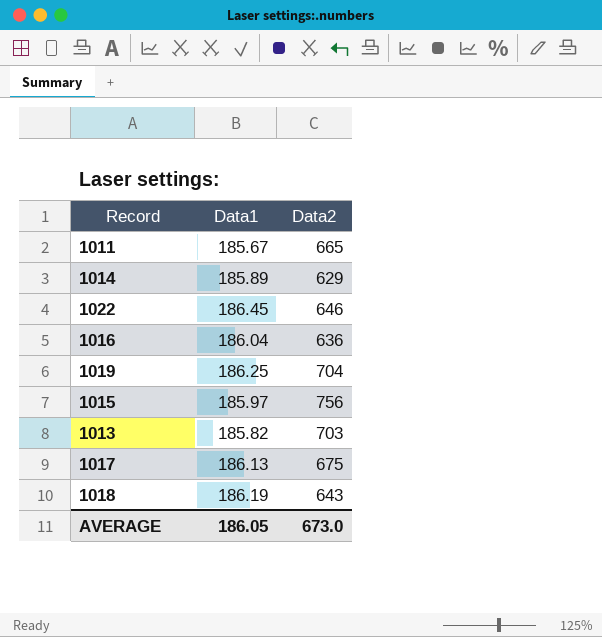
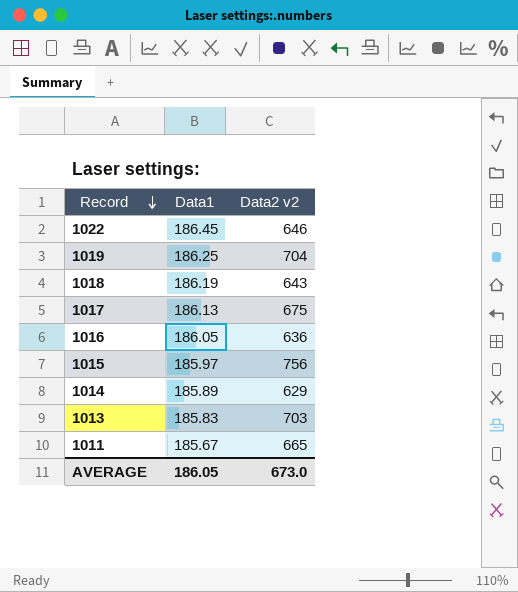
row order: none -> Record descending
column name: Data2 -> Data2 v2
1016 | Data1: 186.04 -> 186.05
1013 | Data1: 185.82 -> 185.83

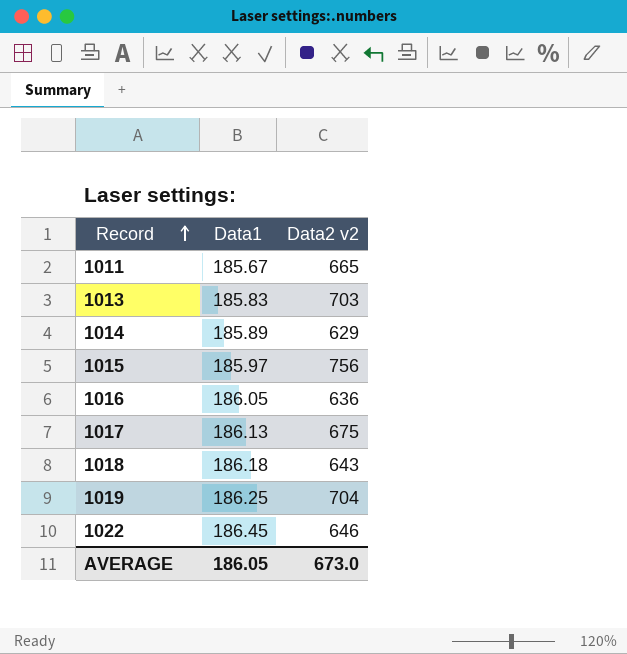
row order: Record descending -> Record ascending
1018 | Data1: 186.19 -> 186.18

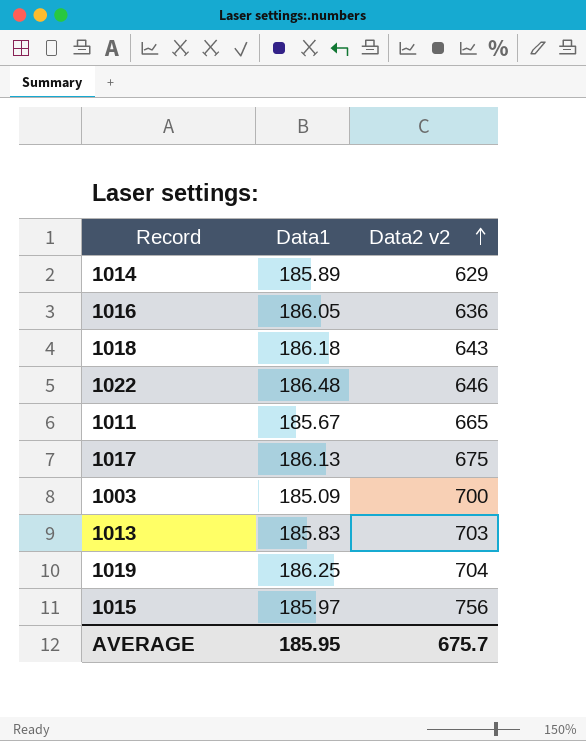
row order: Record ascending -> Data2 v2 ascending
1022 | Data1: 186.45 -> 186.48
row 1003: none -> 185.09 | 700
AVERAGE | Data1: 186.05 -> 185.95
AVERAGE | Data2 v2: 673.0 -> 675.7

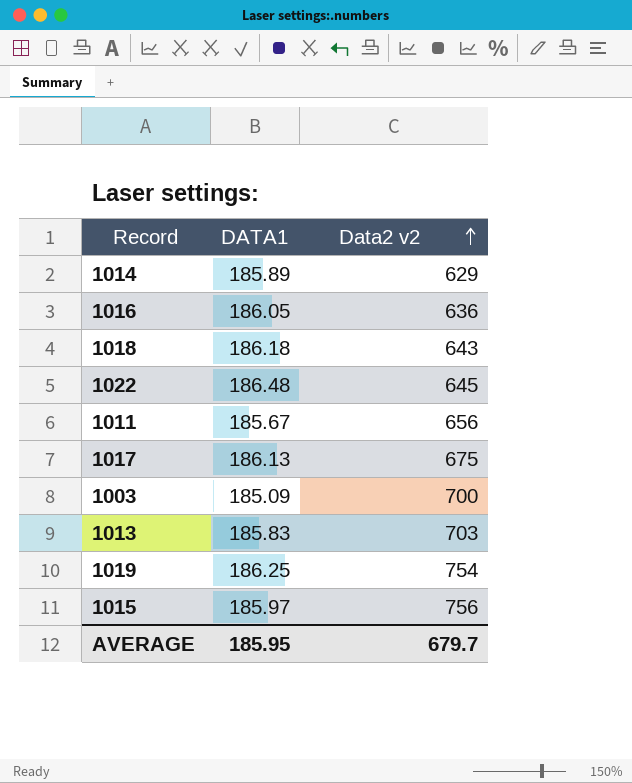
column name: Data1 -> DATA1
1022 | Data2 v2: 646 -> 645
1011 | Data2 v2: 665 -> 656
1019 | Data2 v2: 704 -> 754
AVERAGE | Data2 v2: 675.7 -> 679.7

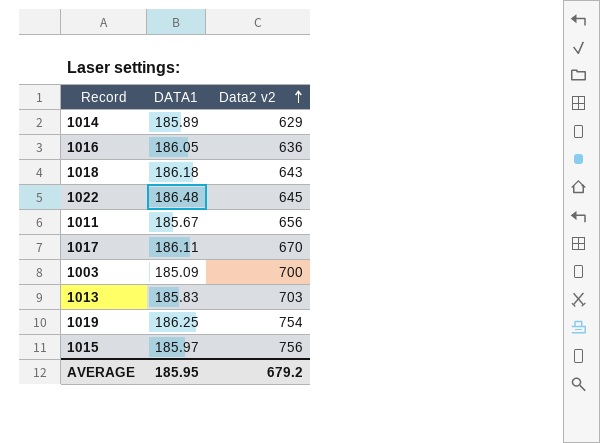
1017 | DATA1: 186.13 -> 186.11
1017 | Data2 v2: 675 -> 670
AVERAGE | Data2 v2: 679.7 -> 679.2

